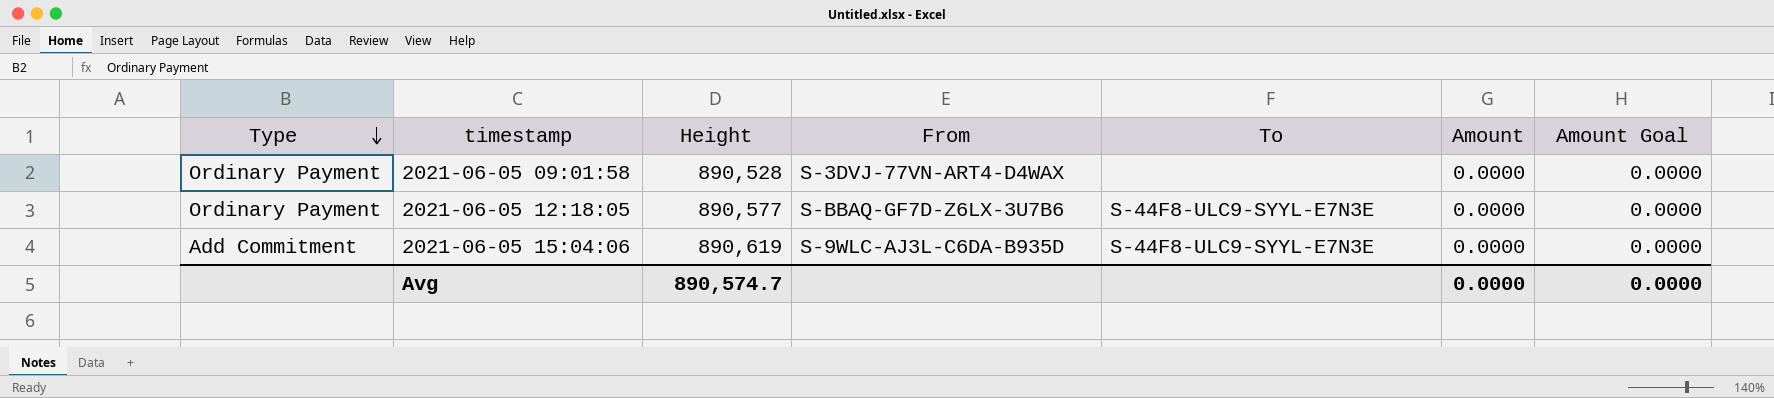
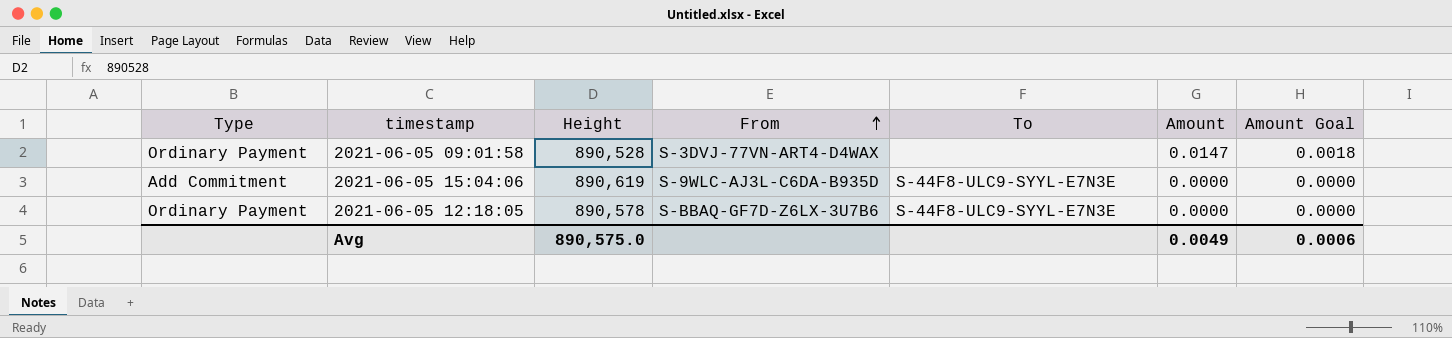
row order: Type descending -> From ascending
2021-06-05 09:01:58 | Amount: 0.0000 -> 0.0147
2021-06-05 09:01:58 | Amount Goal: 0.0000 -> 0.0018
2021-06-05 12:18:05 | Height: 890,577 -> 890,578
Avg | Height: 890,574.7 -> 890,575.0
Avg | Amount: 0.0000 -> 0.0049
Avg | Amount Goal: 0.0000 -> 0.0006

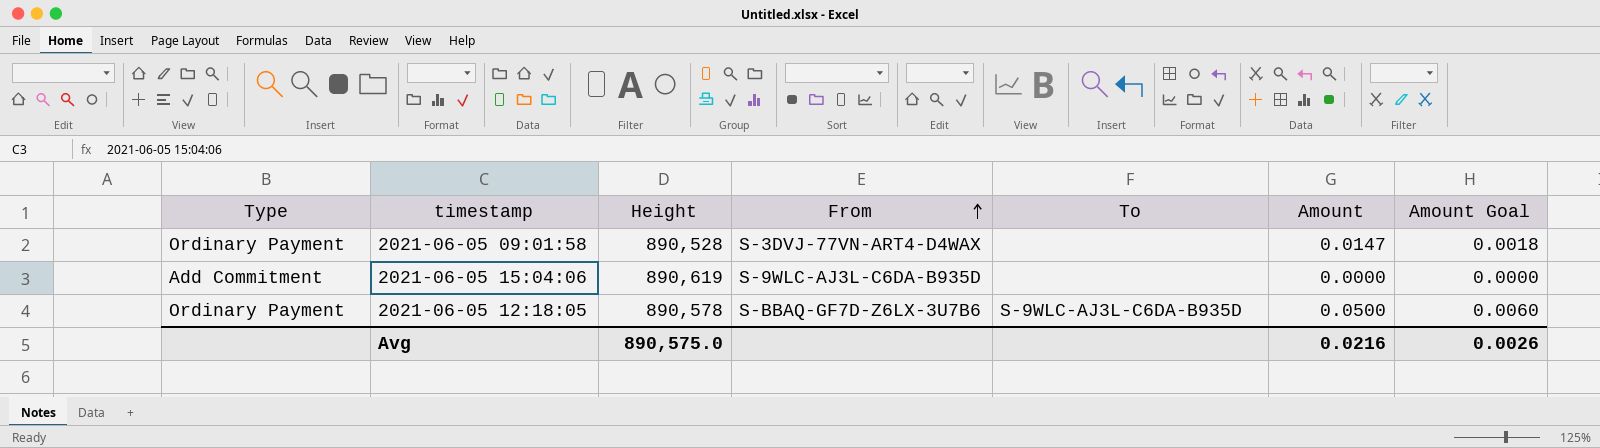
2021-06-05 15:04:06 | To: S-44F8-ULC9-SYYL-E7N3E -> none
2021-06-05 12:18:05 | To: S-44F8-ULC9-SYYL-E7N3E -> S-9WLC-AJ3L-C6DA-B935D
2021-06-05 12:18:05 | Amount: 0.0000 -> 0.0500
2021-06-05 12:18:05 | Amount Goal: 0.0000 -> 0.0060
Avg | Amount: 0.0049 -> 0.0216
Avg | Amount Goal: 0.0006 -> 0.0026

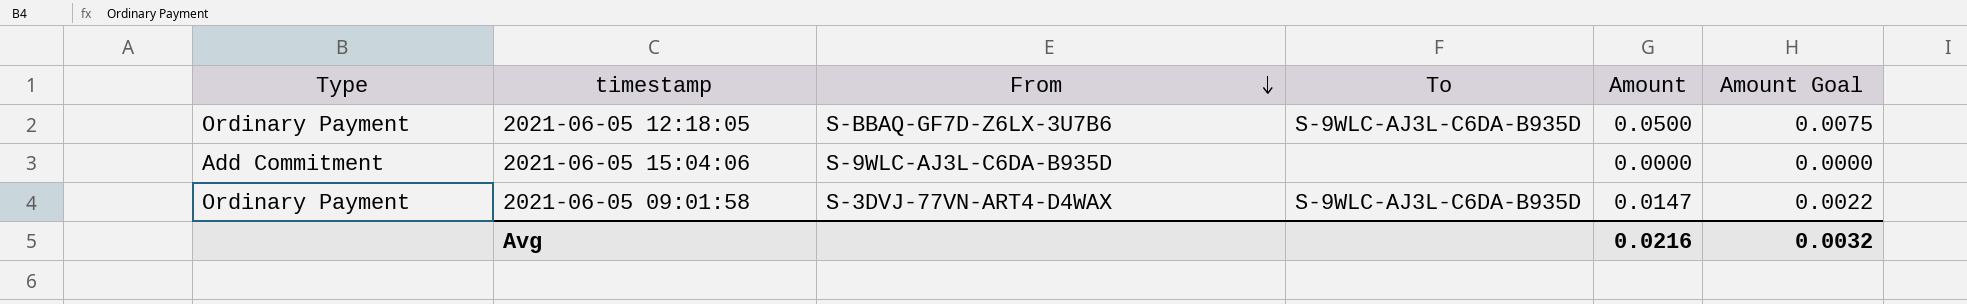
row order: From ascending -> From descending
column Height | position: 3 -> none
column Amount Goal | formula: [Amount] * 0.12 -> [Amount] * 0.15
2021-06-05 09:01:58 | To: none -> S-9WLC-AJ3L-C6DA-B935D
Avg | Amount Goal: 0.0026 -> 0.0032

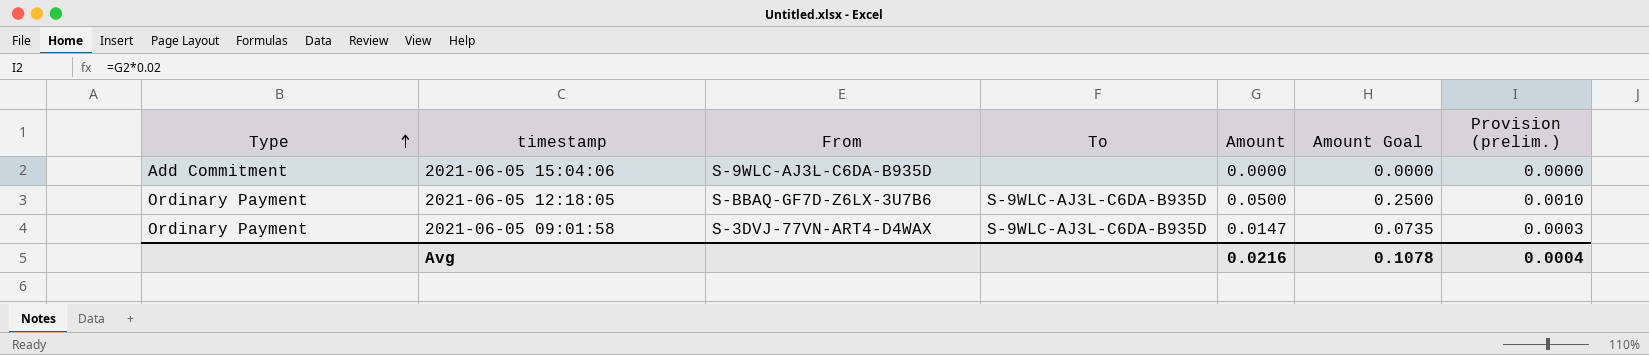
row order: From descending -> Type ascending
column Amount Goal | formula: [Amount] * 0.15 -> [Amount] * 5
column Provision (prelim.) | formula: none -> [Amount] * 0.02
Avg | Amount Goal: 0.0032 -> 0.1078

